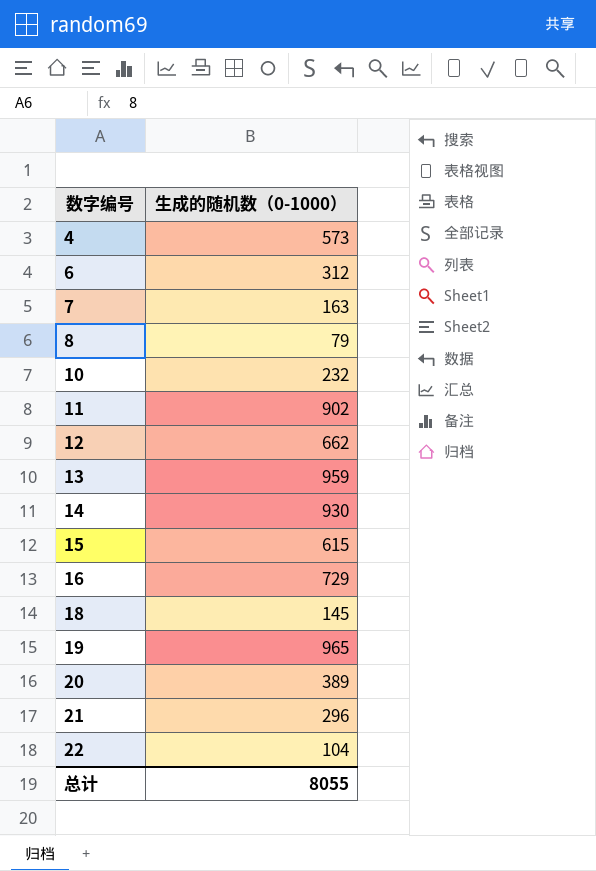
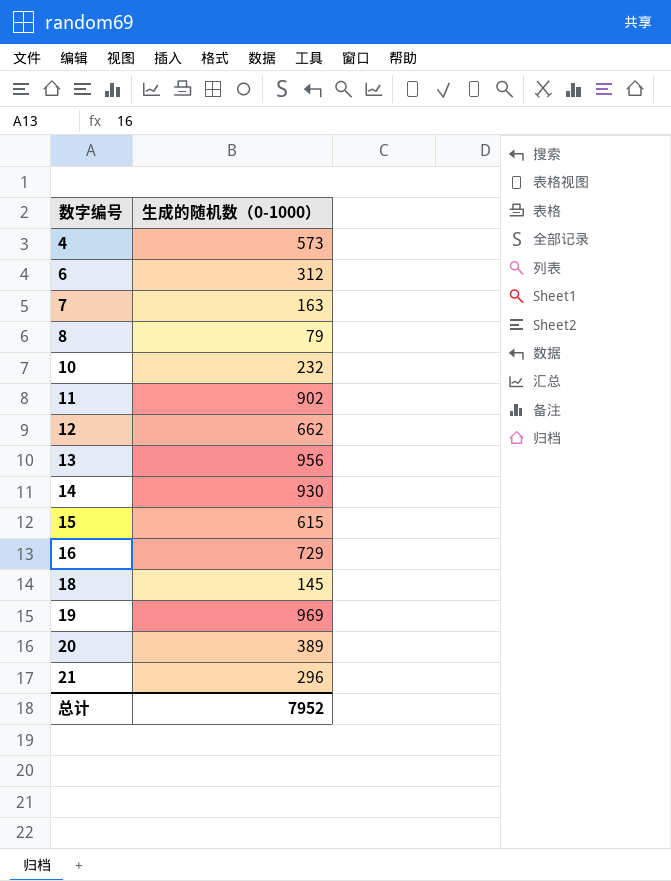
row 22: 104 -> none
13 | 生成的随机数（0-1000）: 959 -> 956
19 | 生成的随机数（0-1000）: 965 -> 969
总计 | 生成的随机数（0-1000）: 8055 -> 7952

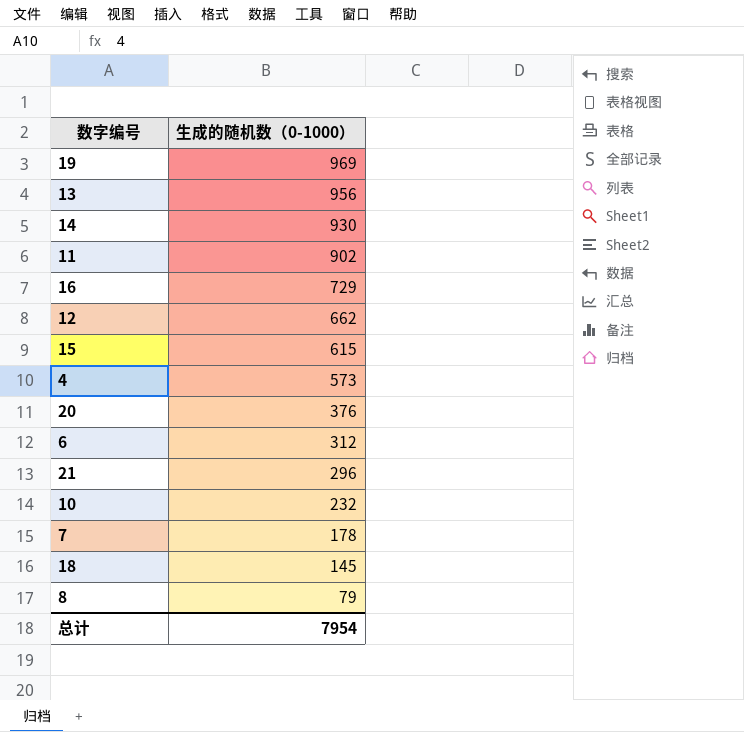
row order: 数字编号 ascending -> 生成的随机数（0-1000） descending
20 | 生成的随机数（0-1000）: 389 -> 376
7 | 生成的随机数（0-1000）: 163 -> 178
总计 | 生成的随机数（0-1000）: 7952 -> 7954

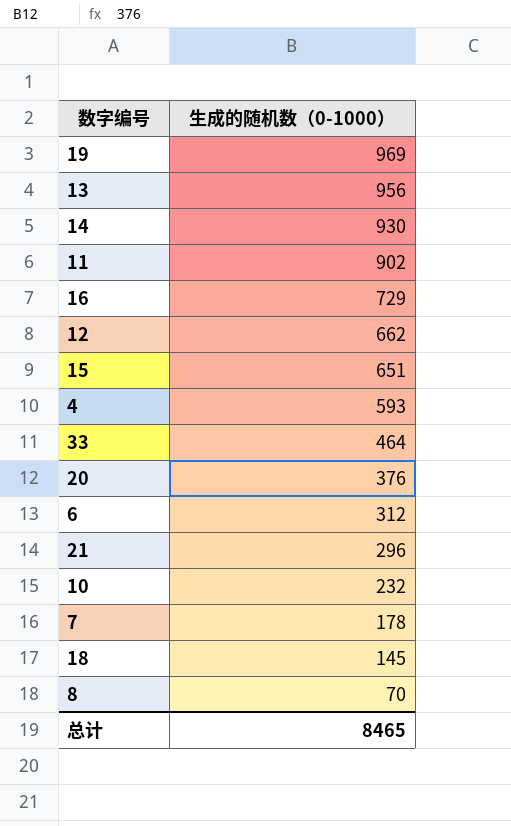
15 | 生成的随机数（0-1000）: 615 -> 651
4 | 生成的随机数（0-1000）: 573 -> 593
row 33: none -> 464
8 | 生成的随机数（0-1000）: 79 -> 70
总计 | 生成的随机数（0-1000）: 7954 -> 8465

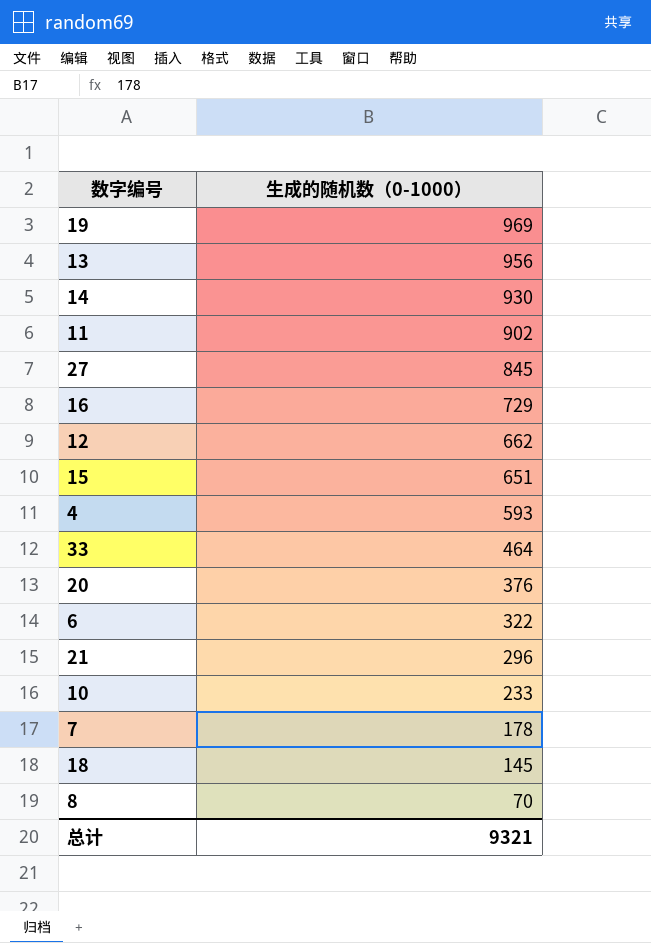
row 27: none -> 845
6 | 生成的随机数（0-1000）: 312 -> 322
10 | 生成的随机数（0-1000）: 232 -> 233
总计 | 生成的随机数（0-1000）: 8465 -> 9321

